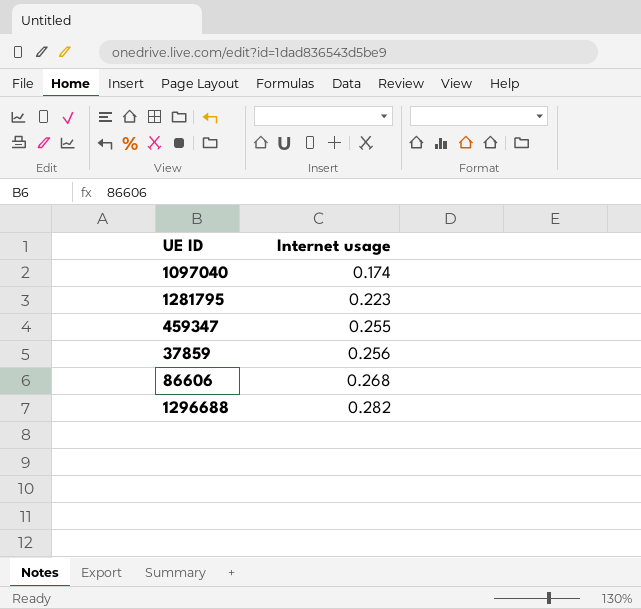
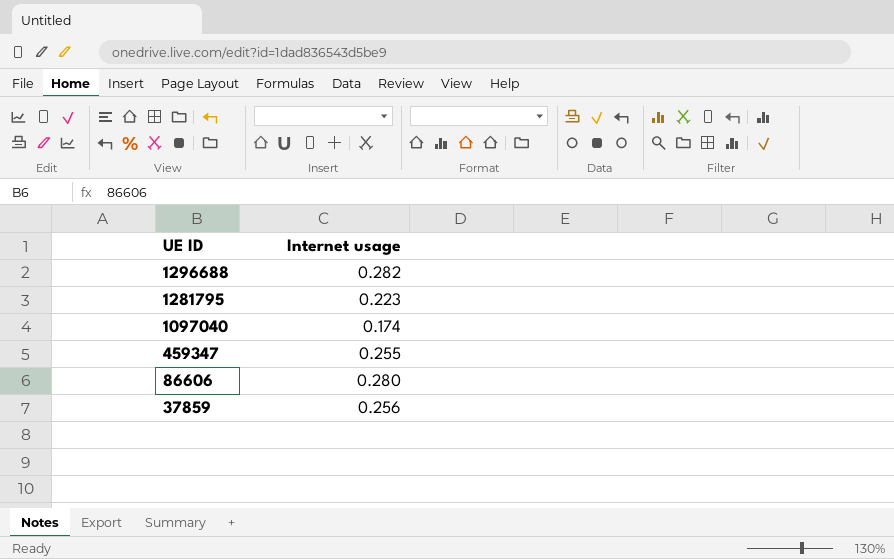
row order: Internet usage ascending -> UE ID descending
86606 | Internet usage: 0.268 -> 0.280

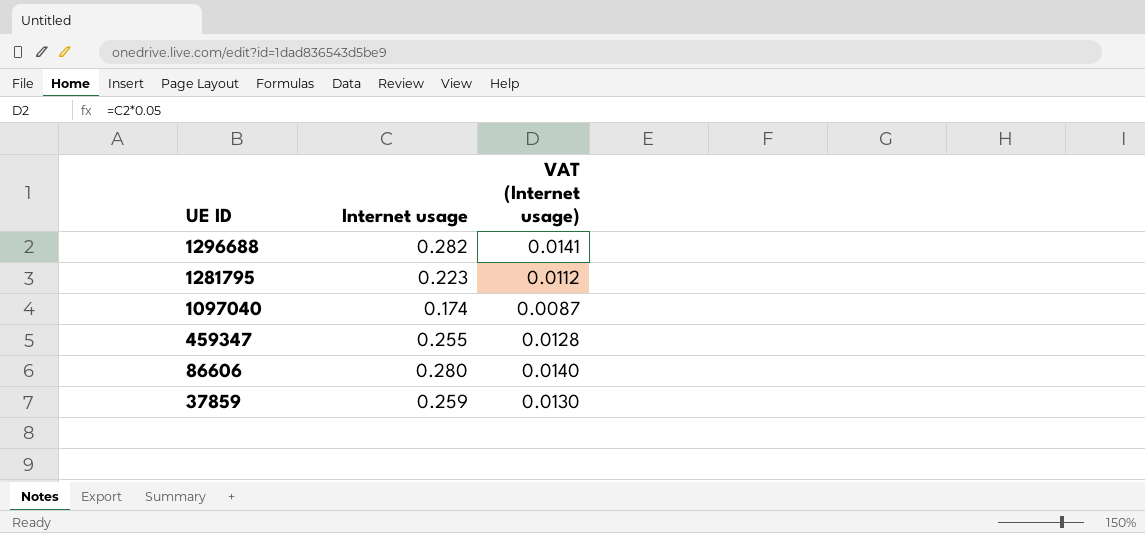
column VAT (Internet usage) | formula: none -> [Internet usage] * 0.05
37859 | Internet usage: 0.256 -> 0.259

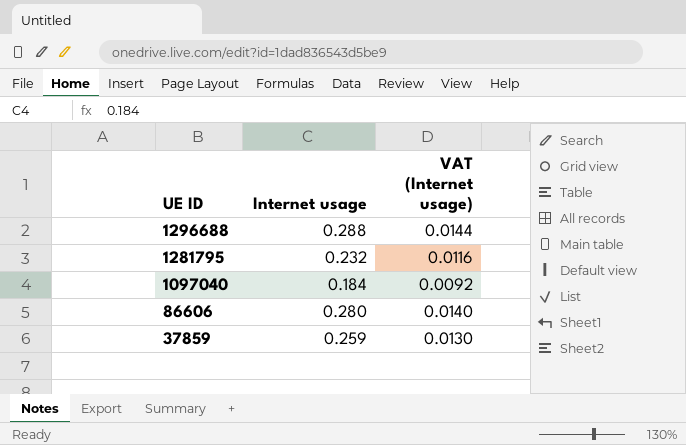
row 459347: 0.255 | 0.0128 -> none
1296688 | Internet usage: 0.282 -> 0.288
1296688 | VAT (Internet usage): 0.0141 -> 0.0144
1281795 | Internet usage: 0.223 -> 0.232
1281795 | VAT (Internet usage): 0.0112 -> 0.0116
1097040 | Internet usage: 0.174 -> 0.184
1097040 | VAT (Internet usage): 0.0087 -> 0.0092

